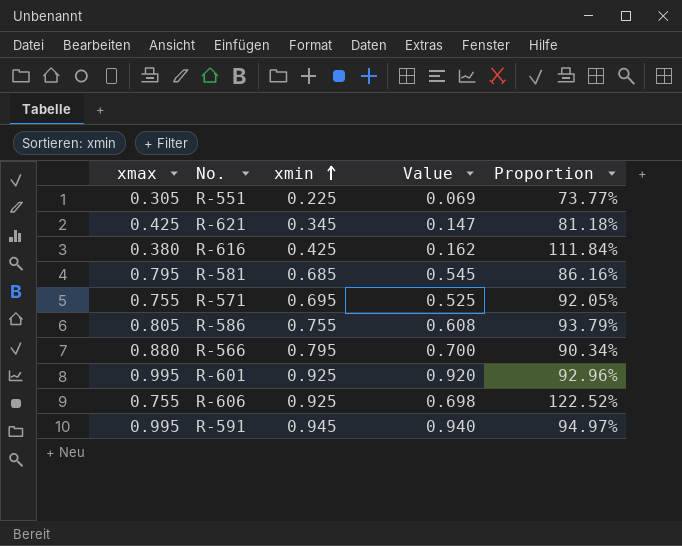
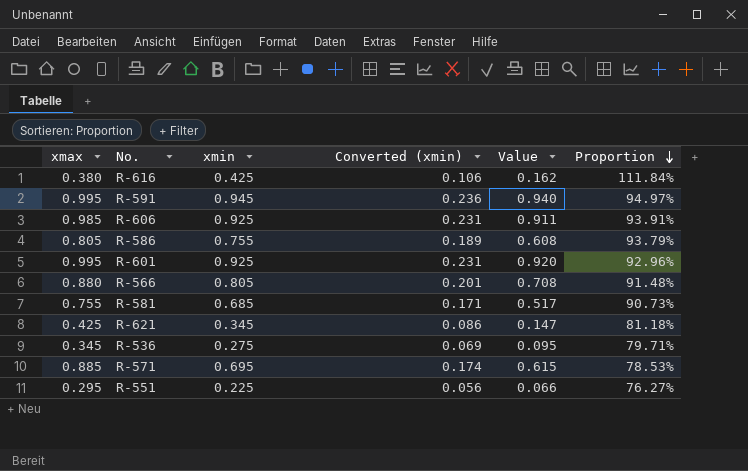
row order: xmin ascending -> Proportion descending
column Converted (xmin) | formula: none -> [xmin] * 0.25
R-606 | xmax: 0.755 -> 0.985
R-606 | Value: 0.698 -> 0.911
R-606 | Proportion: 122.52% -> 93.91%
R-566 | xmin: 0.795 -> 0.805
R-566 | Value: 0.700 -> 0.708
R-566 | Proportion: 90.34% -> 91.48%
R-581 | xmax: 0.795 -> 0.755
R-581 | Value: 0.545 -> 0.517
R-581 | Proportion: 86.16% -> 90.73%
row R-536: none -> 0.345 | 0.275 | 0.069 | 0.095 | 79.71%
R-571 | xmax: 0.755 -> 0.885
R-571 | Value: 0.525 -> 0.615
R-571 | Proportion: 92.05% -> 78.53%
R-551 | xmax: 0.305 -> 0.295
R-551 | Value: 0.069 -> 0.066
R-551 | Proportion: 73.77% -> 76.27%

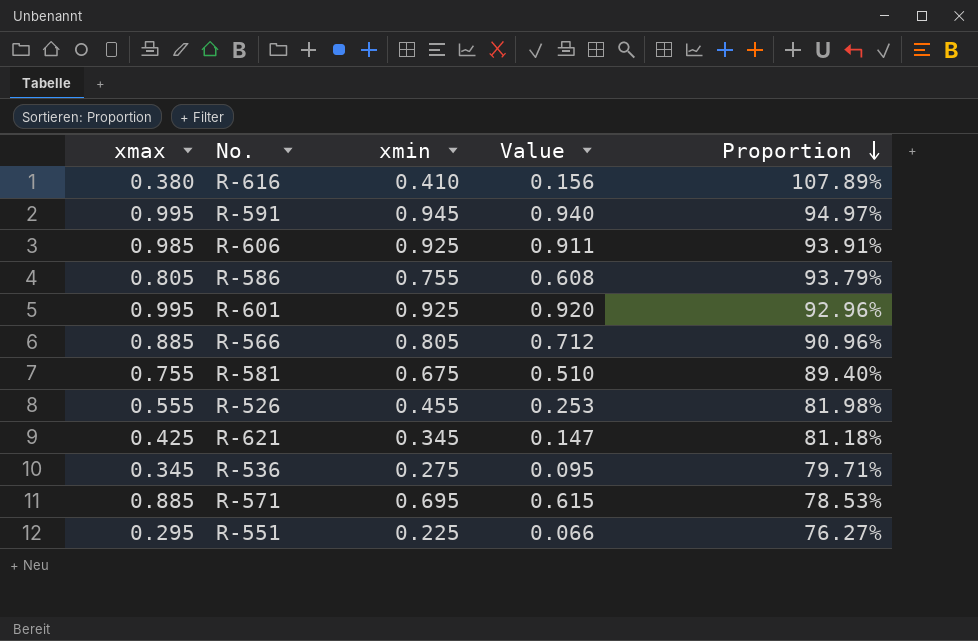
column Converted (xmin) | formula: [xmin] * 0.25 -> none
R-616 | xmin: 0.425 -> 0.410
R-616 | Value: 0.162 -> 0.156
R-616 | Proportion: 111.84% -> 107.89%
R-566 | xmax: 0.880 -> 0.885
R-566 | Value: 0.708 -> 0.712
R-566 | Proportion: 91.48% -> 90.96%
R-581 | xmin: 0.685 -> 0.675
R-581 | Value: 0.517 -> 0.510
R-581 | Proportion: 90.73% -> 89.40%
row R-526: none -> 0.555 | 0.455 | 0.253 | 81.98%

